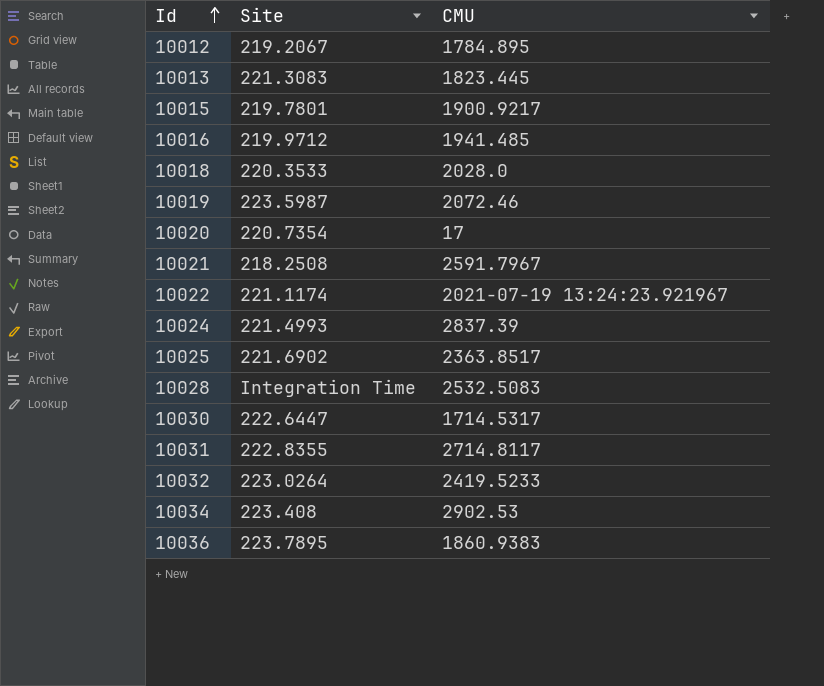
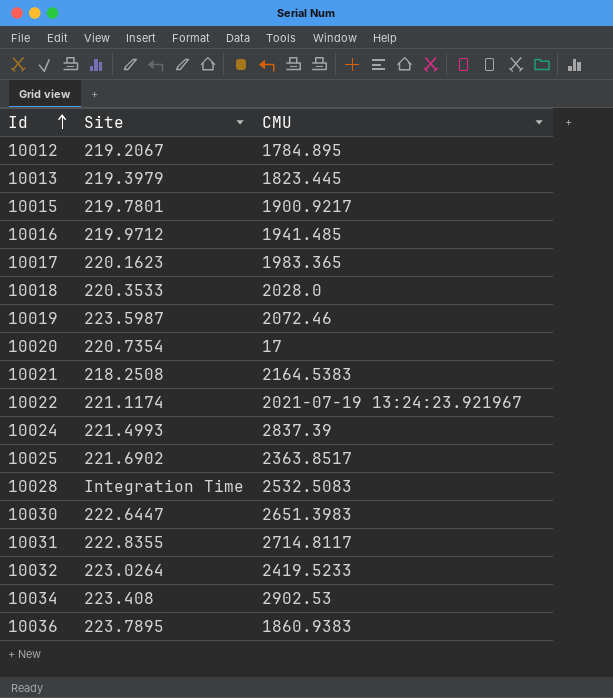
10013 | Site: 221.3083 -> 219.3979
row 10017: none -> 220.1623 | 1983.365
10021 | CMU: 2591.7967 -> 2164.5383
10030 | CMU: 1714.5317 -> 2651.3983

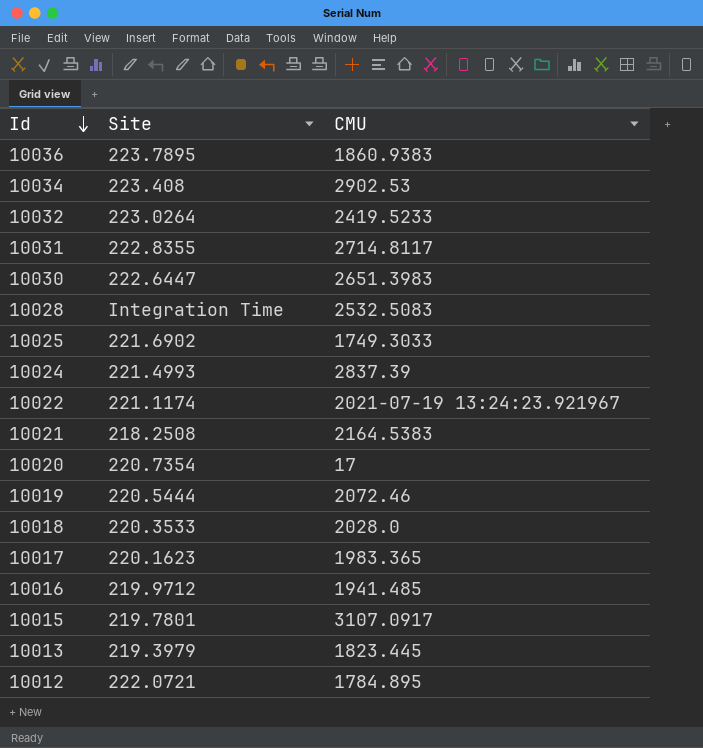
row order: Id ascending -> Id descending
10025 | CMU: 2363.8517 -> 1749.3033
10019 | Site: 223.5987 -> 220.5444
10015 | CMU: 1900.9217 -> 3107.0917
10012 | Site: 219.2067 -> 222.0721

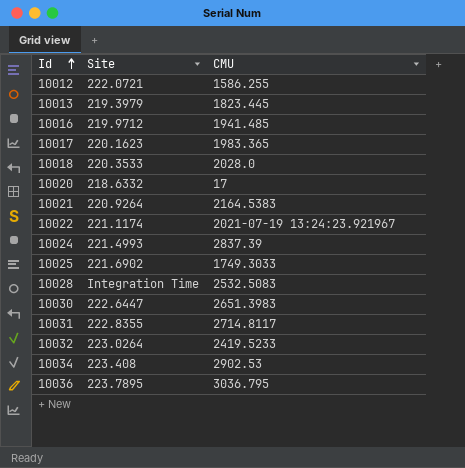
row order: Id descending -> Id ascending
row 10019: 220.5444 | 2072.46 -> none
row 10015: 219.7801 | 3107.0917 -> none
10012 | CMU: 1784.895 -> 1586.255
10020 | Site: 220.7354 -> 218.6332
10021 | Site: 218.2508 -> 220.9264
10036 | CMU: 1860.9383 -> 3036.795

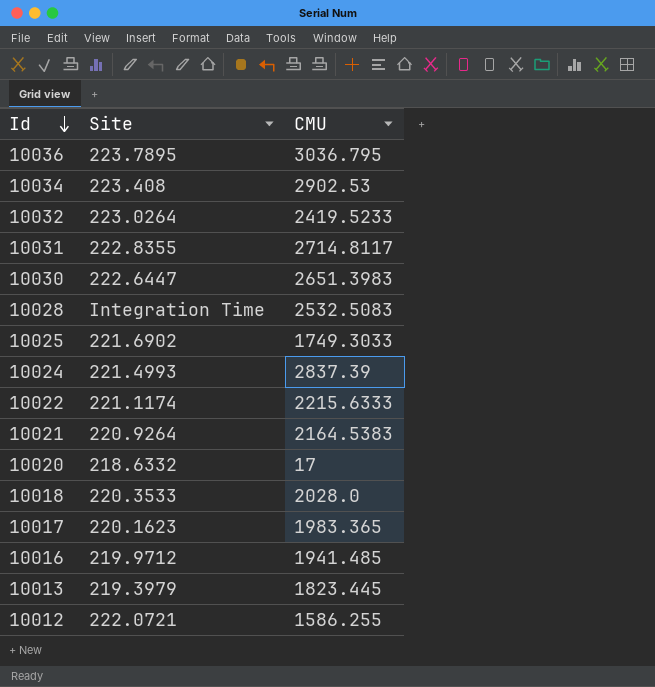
row order: Id ascending -> Id descending
10022 | CMU: 2021-07-19 13:24:23.921967 -> 2215.6333

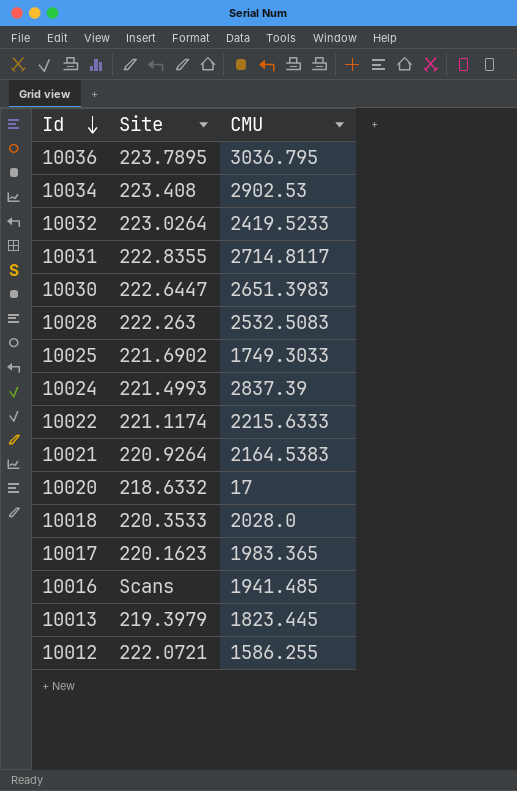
10028 | Site: Integration Time -> 222.263
10016 | Site: 219.9712 -> Scans

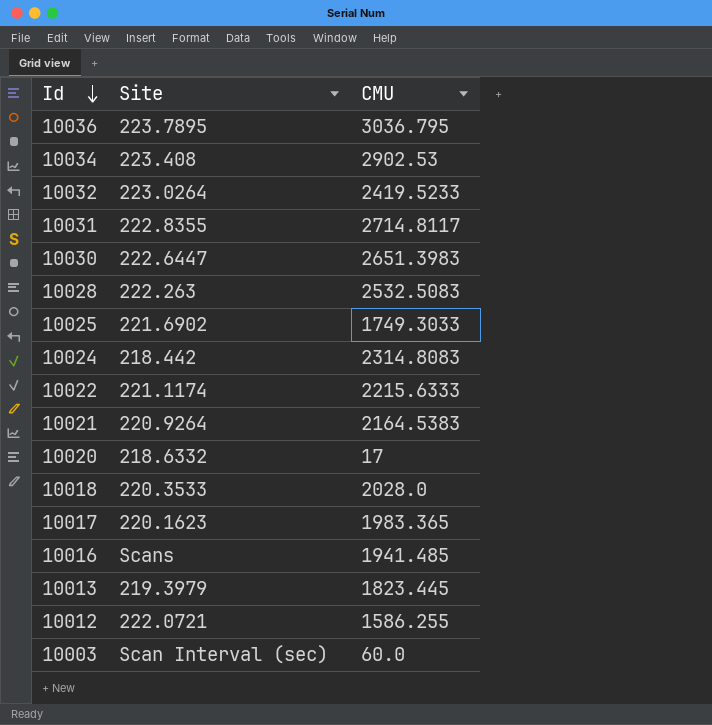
10024 | Site: 221.4993 -> 218.442
10024 | CMU: 2837.39 -> 2314.8083
row 10003: none -> Scan Interval (sec) | 60.0

